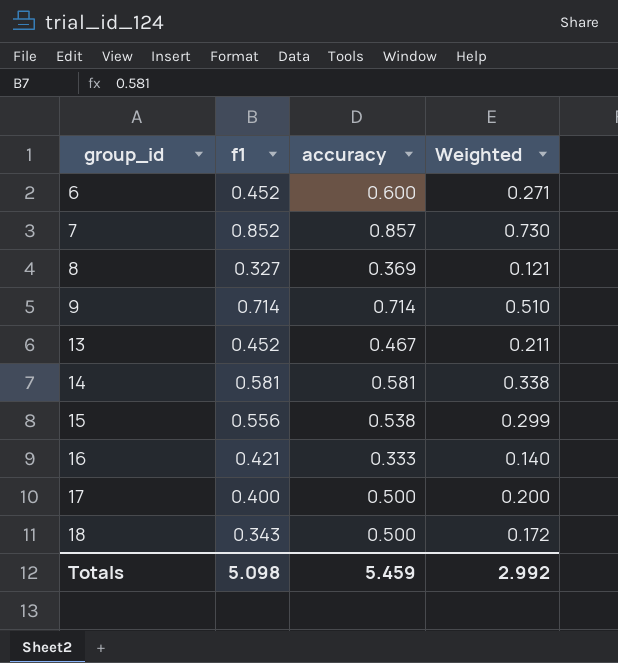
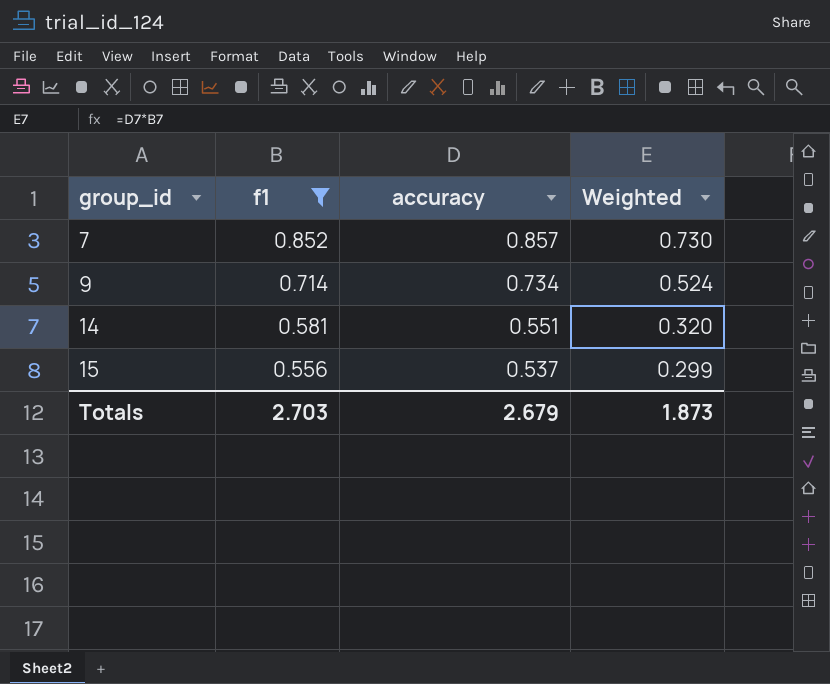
filter: none -> f1 >= 0.556
9 | accuracy: 0.714 -> 0.734
9 | Weighted: 0.510 -> 0.524
14 | accuracy: 0.581 -> 0.551
14 | Weighted: 0.338 -> 0.320
15 | accuracy: 0.538 -> 0.537
Totals | f1: 5.098 -> 2.703
Totals | accuracy: 5.459 -> 2.679
Totals | Weighted: 2.992 -> 1.873

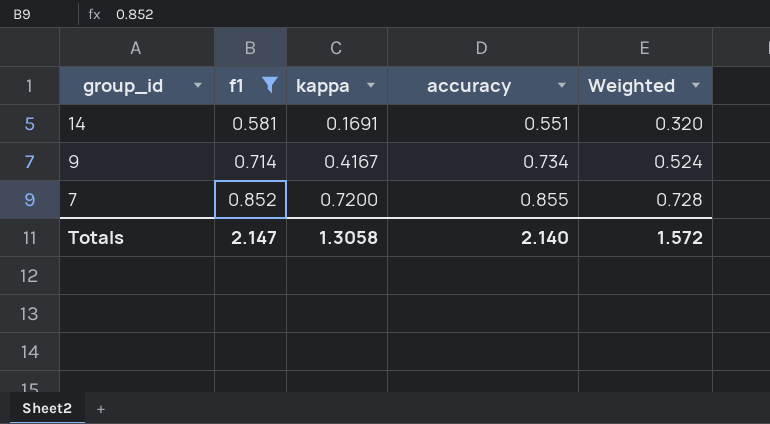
row order: group_id ascending -> group_id descending
column kappa | position: none -> 3
row 15: 0.556 | 0.537 | 0.299 -> none
7 | accuracy: 0.857 -> 0.855
7 | Weighted: 0.730 -> 0.728
Totals | f1: 2.703 -> 2.147
Totals | accuracy: 2.679 -> 2.140
Totals | Weighted: 1.873 -> 1.572

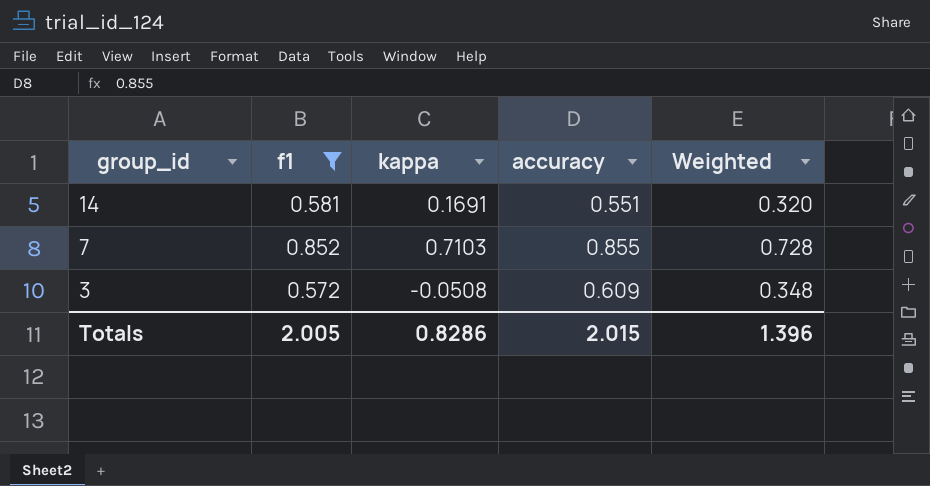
row 9: 0.714 | 0.4167 | 0.734 | 0.524 -> none
7 | kappa: 0.7200 -> 0.7103
row 3: none -> 0.572 | -0.0508 | 0.609 | 0.348
Totals | f1: 2.147 -> 2.005
Totals | kappa: 1.3058 -> 0.8286
Totals | accuracy: 2.140 -> 2.015
Totals | Weighted: 1.572 -> 1.396

